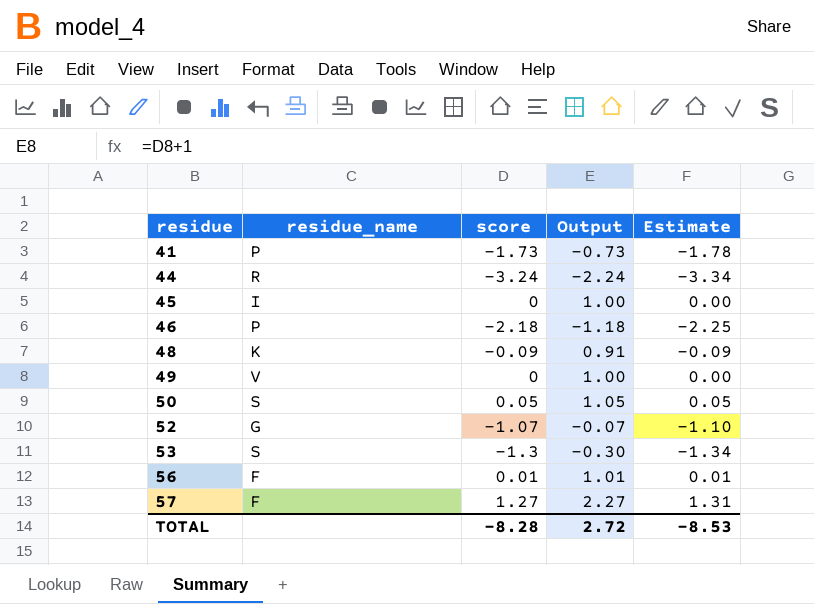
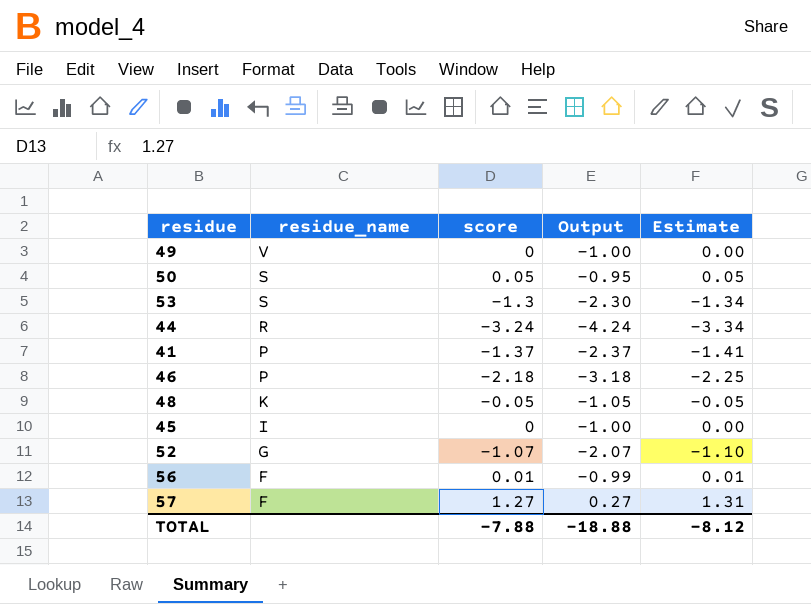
row order: residue ascending -> residue_name descending
column Output | formula: [score] + 1 -> [score] - 1
41 | score: -1.73 -> -1.37
41 | Estimate: -1.78 -> -1.41
48 | score: -0.09 -> -0.05
48 | Estimate: -0.09 -> -0.05
TOTAL | score: -8.28 -> -7.88
TOTAL | Output: 2.72 -> -18.88
TOTAL | Estimate: -8.53 -> -8.12

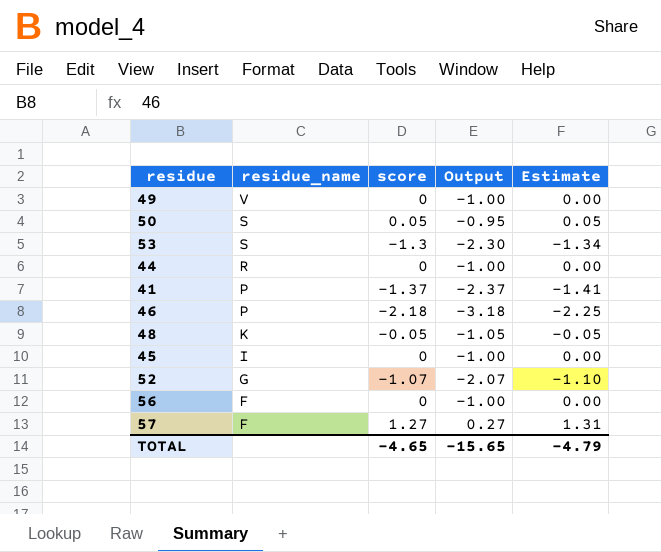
44 | score: -3.24 -> 0
44 | Output: -4.24 -> -1.00
44 | Estimate: -3.34 -> 0.00
56 | score: 0.01 -> 0
56 | Output: -0.99 -> -1.00
56 | Estimate: 0.01 -> 0.00
TOTAL | score: -7.88 -> -4.65
TOTAL | Output: -18.88 -> -15.65
TOTAL | Estimate: -8.12 -> -4.79

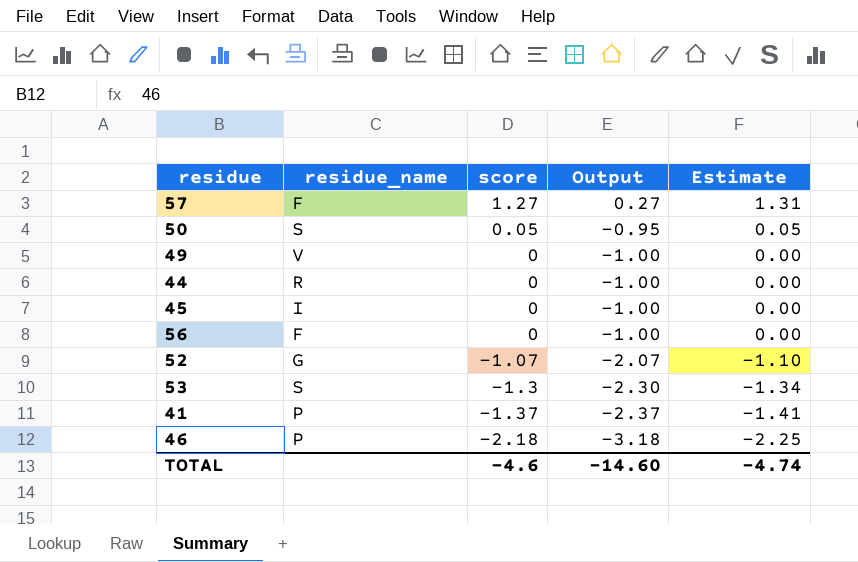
row order: residue_name descending -> score descending
row 48: K | -0.05 | -1.05 | -0.05 -> none
TOTAL | score: -4.65 -> -4.6
TOTAL | Output: -15.65 -> -14.60
TOTAL | Estimate: -4.79 -> -4.74

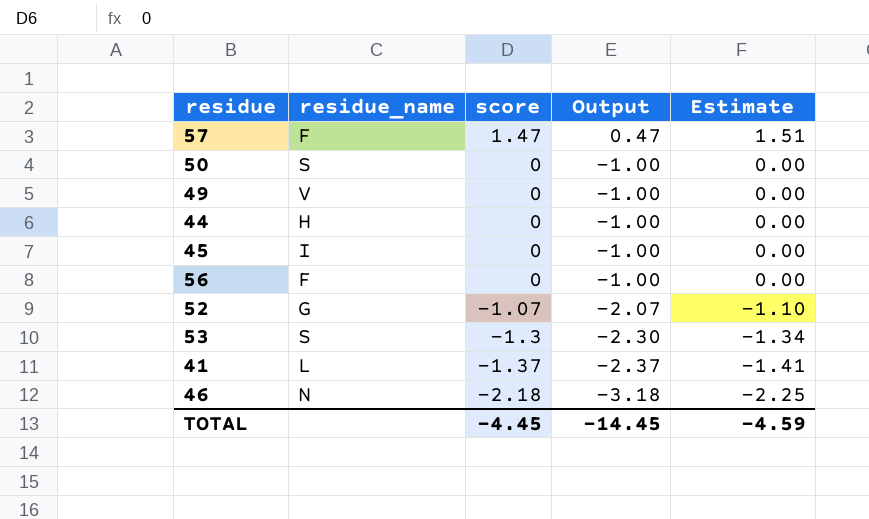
57 | score: 1.27 -> 1.47
57 | Output: 0.27 -> 0.47
57 | Estimate: 1.31 -> 1.51
50 | score: 0.05 -> 0
50 | Output: -0.95 -> -1.00
50 | Estimate: 0.05 -> 0.00
44 | residue_name: R -> H
41 | residue_name: P -> L
46 | residue_name: P -> N
TOTAL | score: -4.6 -> -4.45
TOTAL | Output: -14.60 -> -14.45
TOTAL | Estimate: -4.74 -> -4.59

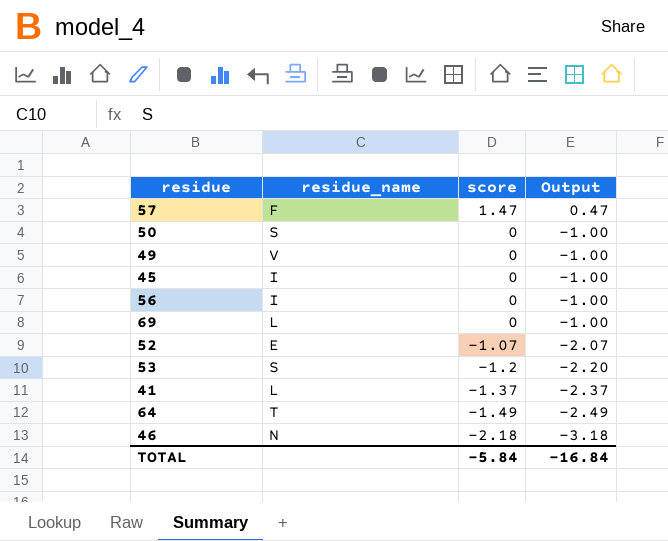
column Estimate | formula: [score] * 1.03 -> none
row 44: H | 0 | -1.00 | 0.00 -> none
56 | residue_name: F -> I
row 69: none -> L | 0 | -1.00
52 | residue_name: G -> E
53 | score: -1.3 -> -1.2
53 | Output: -2.30 -> -2.20
row 64: none -> T | -1.49 | -2.49
TOTAL | score: -4.45 -> -5.84
TOTAL | Output: -14.45 -> -16.84

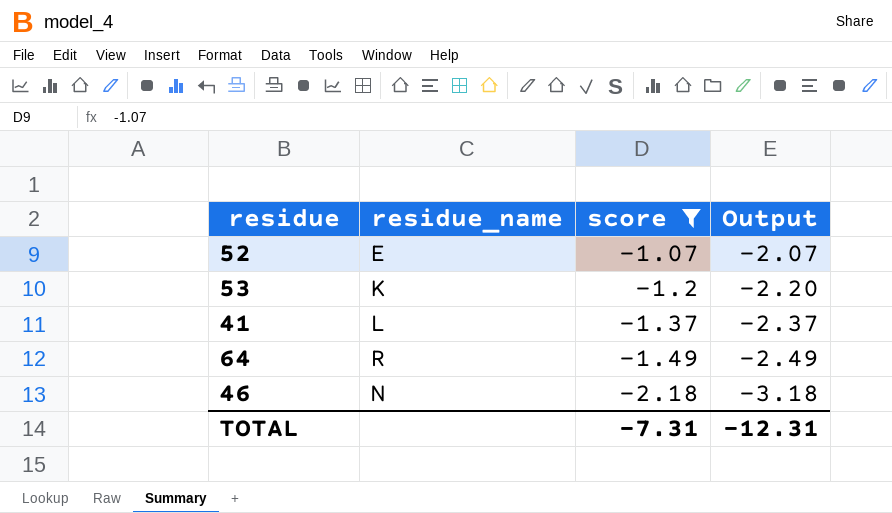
filter: none -> score <= -1.07
53 | residue_name: S -> K
64 | residue_name: T -> R
TOTAL | score: -5.84 -> -7.31
TOTAL | Output: -16.84 -> -12.31

